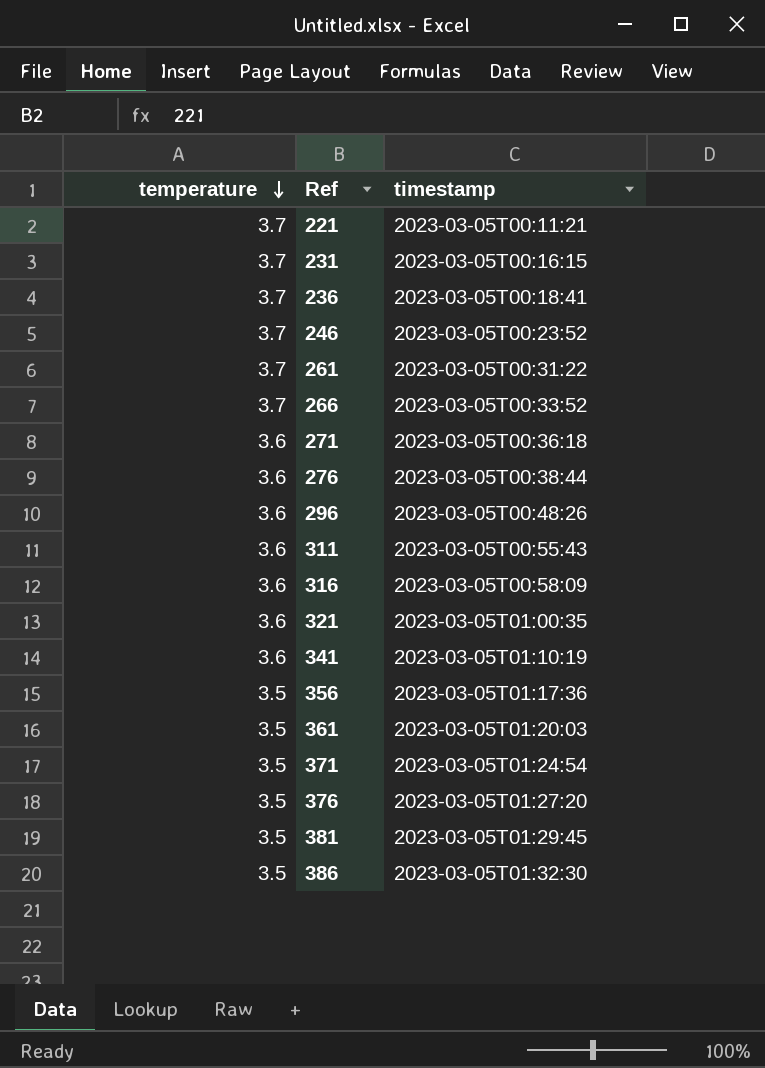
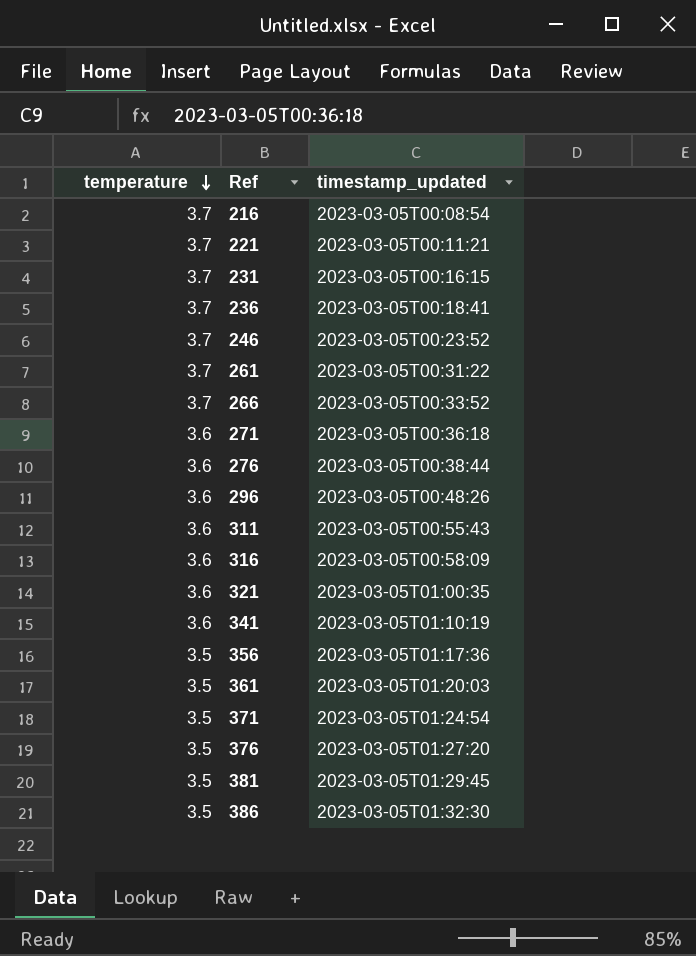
column name: timestamp -> timestamp_updated
row 216: none -> 3.7 | 2023-03-05T00:08:54

